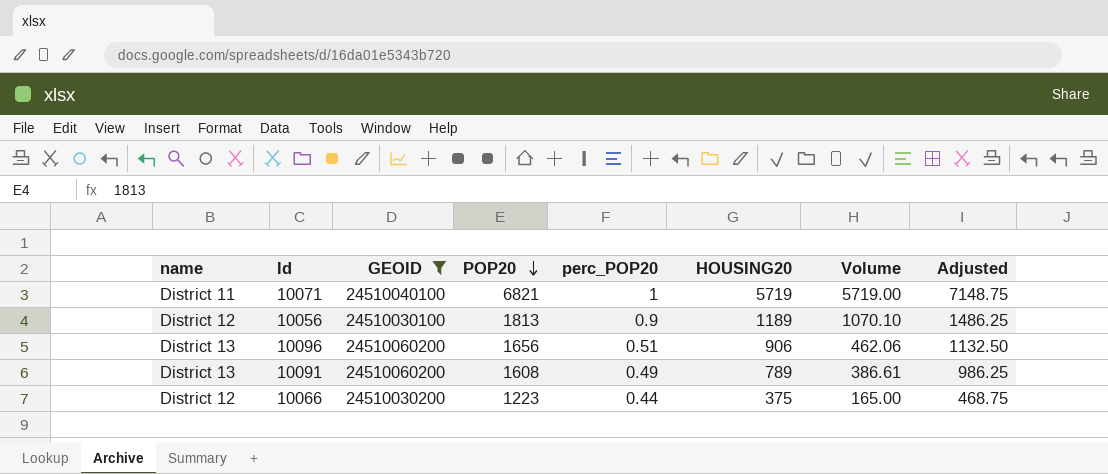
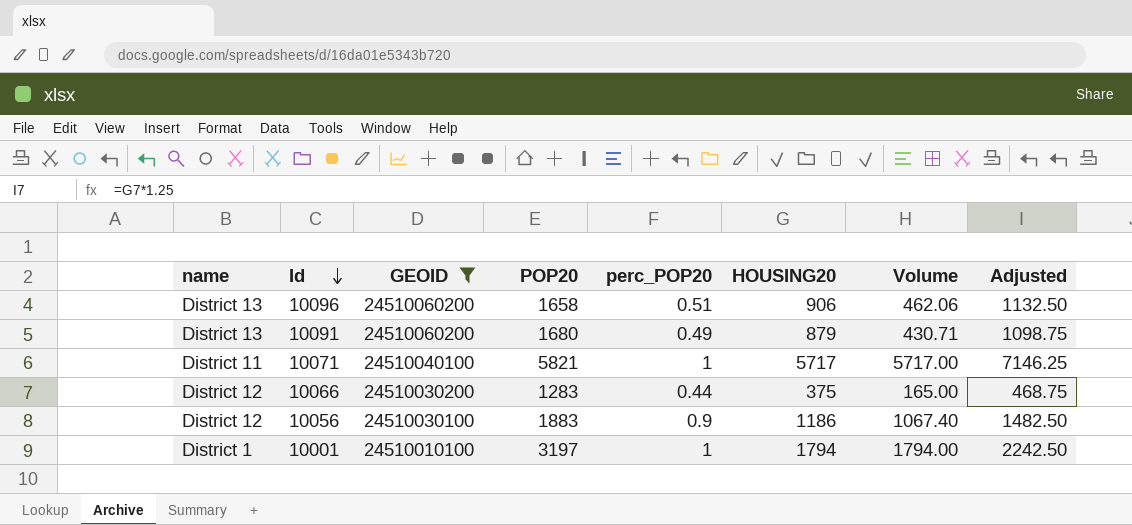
row order: POP20 descending -> Id descending
10096 | POP20: 1656 -> 1658
10091 | POP20: 1608 -> 1680
10091 | HOUSING20: 789 -> 879
10091 | Volume: 386.61 -> 430.71
10091 | Adjusted: 986.25 -> 1098.75
10071 | POP20: 6821 -> 5821
10071 | HOUSING20: 5719 -> 5717
10071 | Volume: 5719.00 -> 5717.00
10071 | Adjusted: 7148.75 -> 7146.25
10066 | POP20: 1223 -> 1283
10056 | POP20: 1813 -> 1883
10056 | HOUSING20: 1189 -> 1186
10056 | Volume: 1070.10 -> 1067.40
10056 | Adjusted: 1486.25 -> 1482.50
row 10001: none -> District 1 | 24510010100 | 3197 | 1 | 1794 | 1794.00 | 2242.50

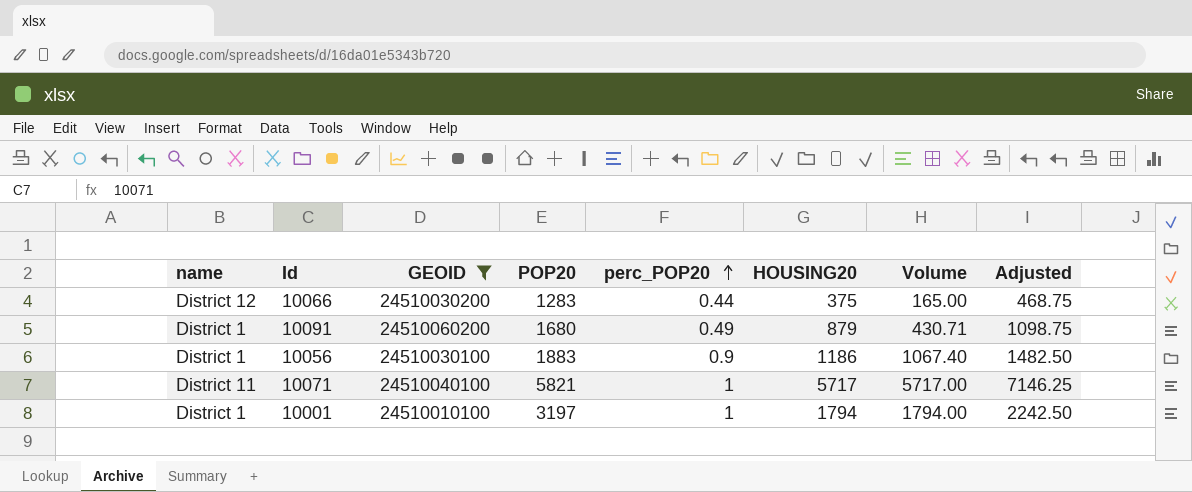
row order: Id descending -> perc_POP20 ascending
row 10096: District 13 | 24510060200 | 1658 | 0.51 | 906 | 462.06 | 1132.50 -> none
10091 | name: District 13 -> District 1
10056 | name: District 12 -> District 1

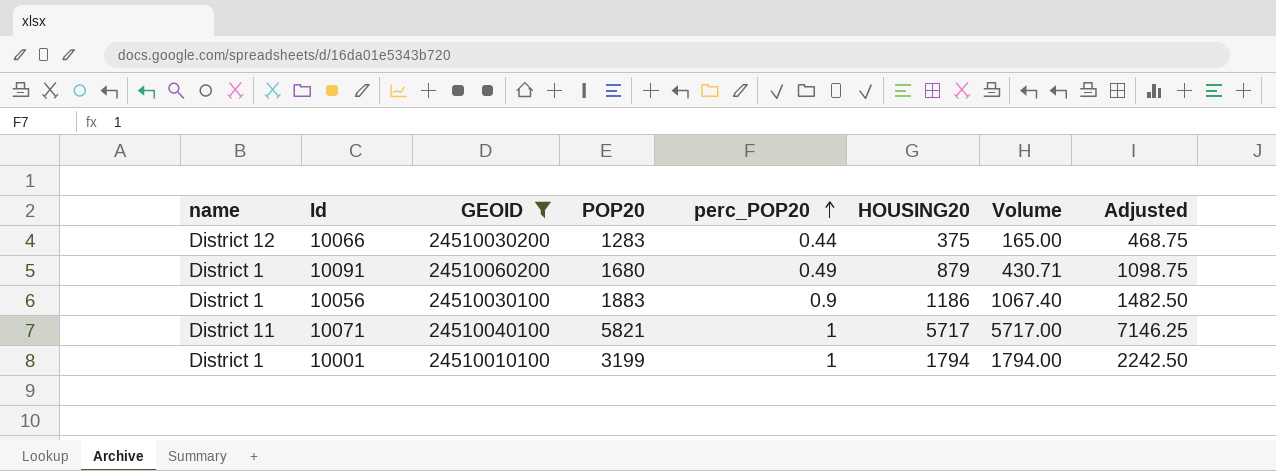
10001 | POP20: 3197 -> 3199

